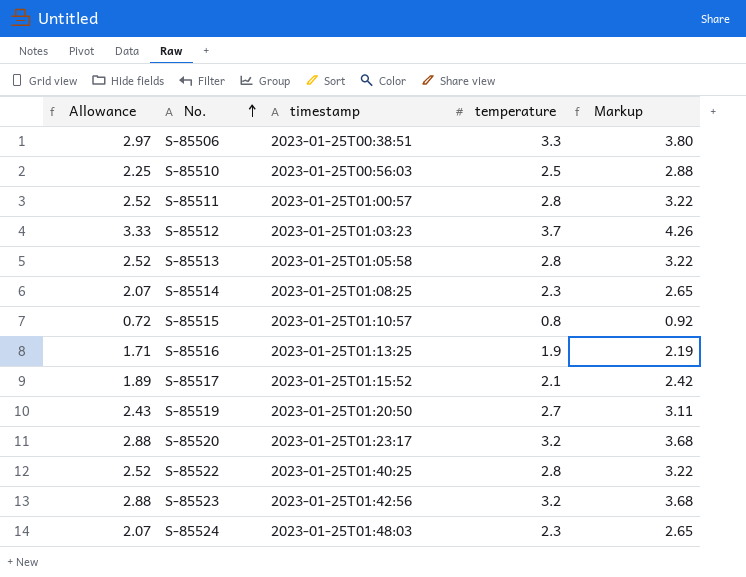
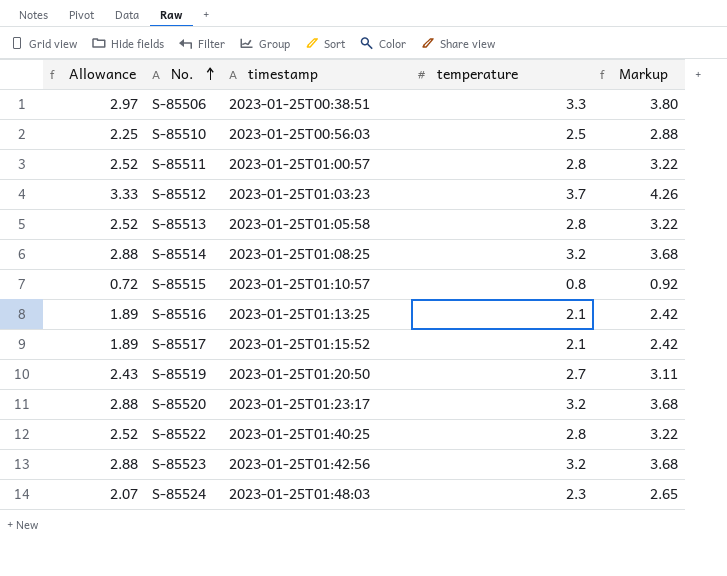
S-85514 | Allowance: 2.07 -> 2.88
S-85514 | temperature: 2.3 -> 3.2
S-85514 | Markup: 2.65 -> 3.68
S-85516 | Allowance: 1.71 -> 1.89
S-85516 | temperature: 1.9 -> 2.1
S-85516 | Markup: 2.19 -> 2.42

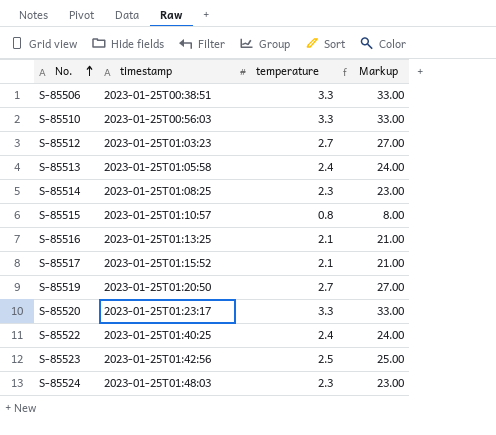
column Allowance | formula: [temperature] * 0.9 -> none
column Markup | formula: [temperature] * 1.15 -> [temperature] * 10
row S-85511: 2.52 | 2023-01-25T01:00:57 | 2.8 | 3.22 -> none
S-85510 | temperature: 2.5 -> 3.3
S-85512 | temperature: 3.7 -> 2.7
S-85513 | temperature: 2.8 -> 2.4
S-85514 | temperature: 3.2 -> 2.3
S-85520 | temperature: 3.2 -> 3.3
S-85522 | temperature: 2.8 -> 2.4
S-85523 | temperature: 3.2 -> 2.5

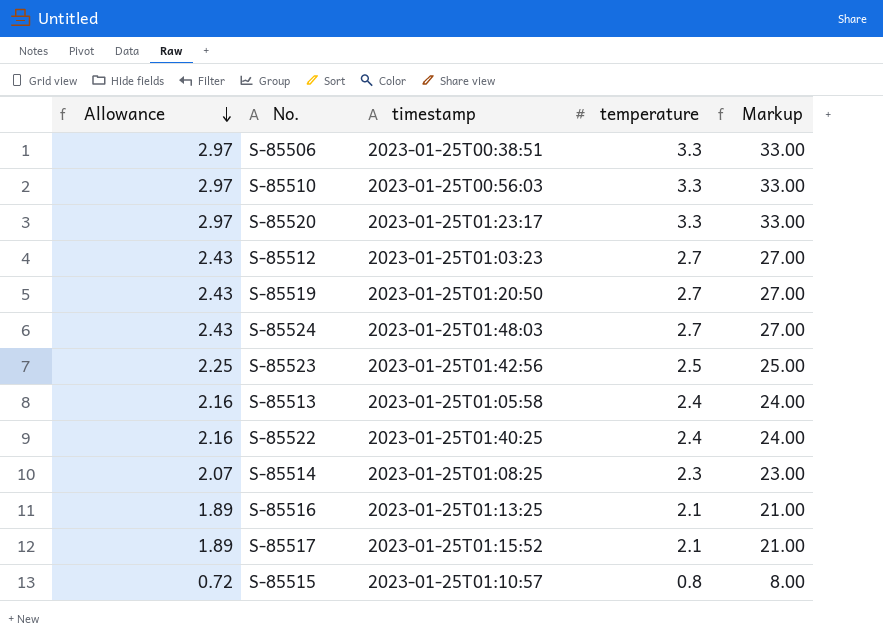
row order: No. ascending -> Allowance descending
column Allowance | formula: none -> [temperature] * 0.9
S-85524 | temperature: 2.3 -> 2.7
S-85524 | Markup: 23.00 -> 27.00

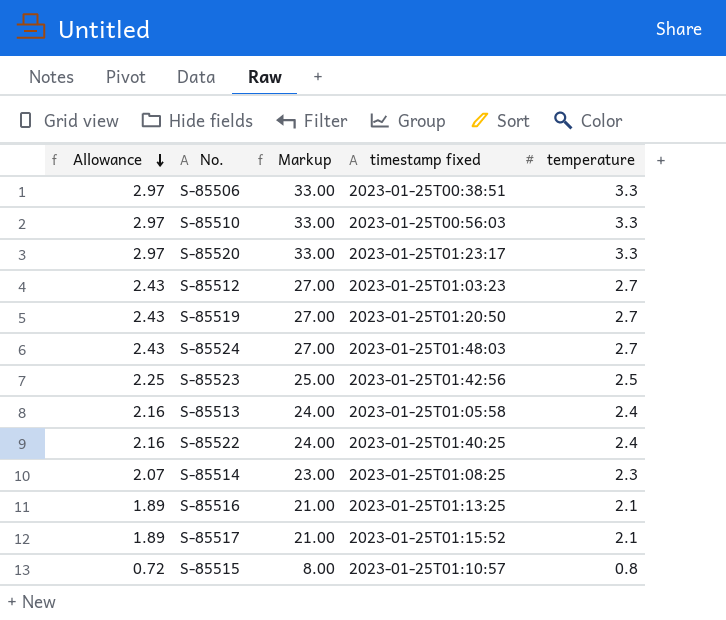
column Markup | position: 5 -> 3
column name: timestamp -> timestamp fixed

